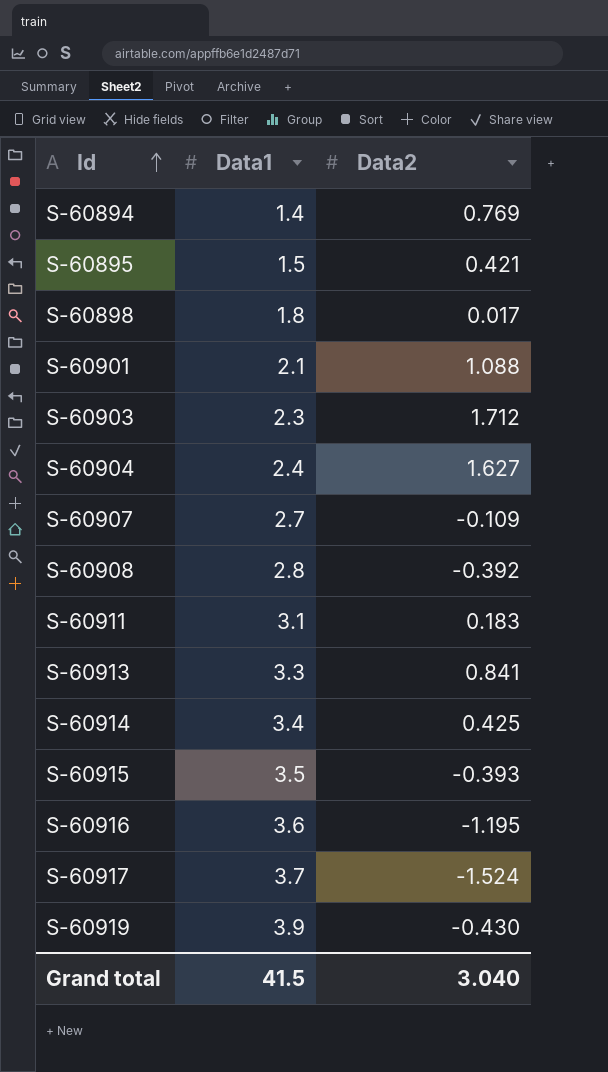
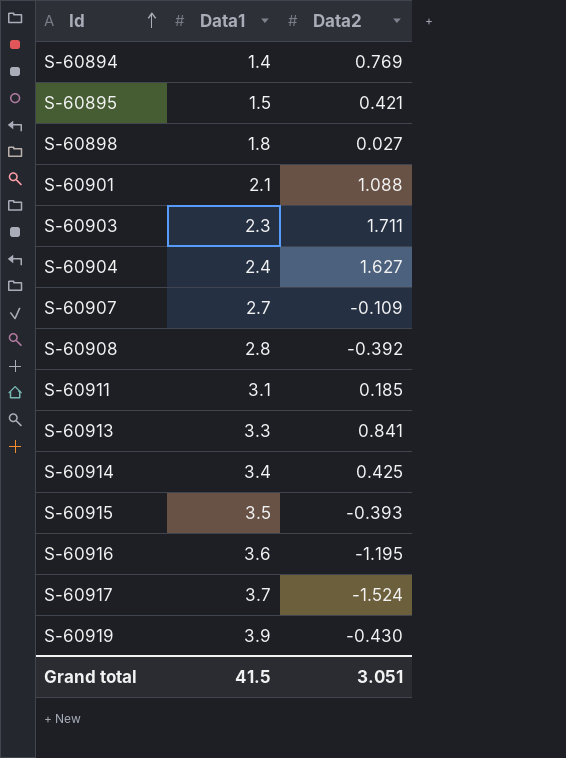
S-60898 | Data2: 0.017 -> 0.027
S-60903 | Data2: 1.712 -> 1.711
S-60911 | Data2: 0.183 -> 0.185
Grand total | Data2: 3.040 -> 3.051

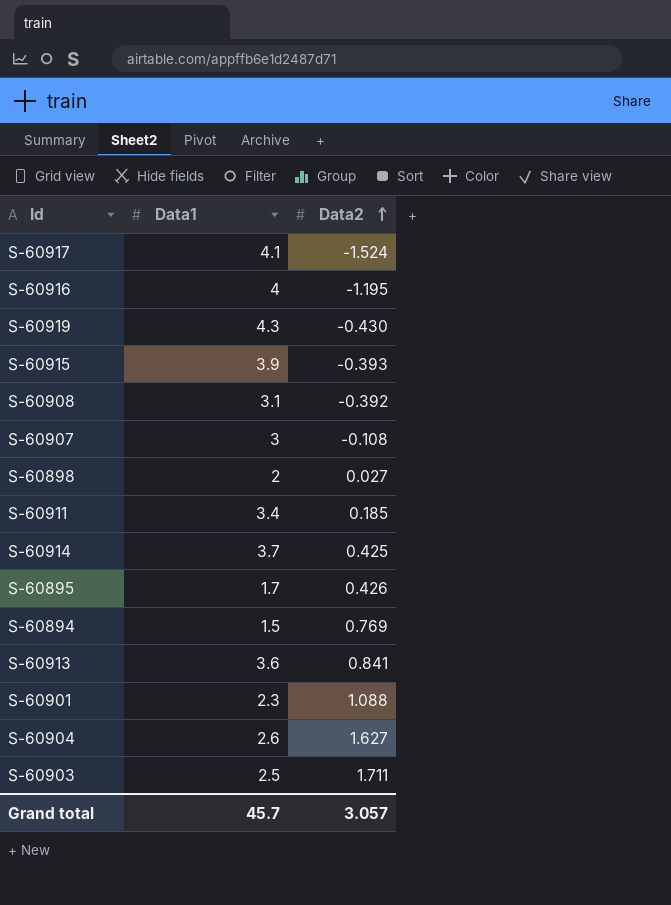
row order: Id ascending -> Data2 ascending
S-60917 | Data1: 3.7 -> 4.1
S-60916 | Data1: 3.6 -> 4
S-60919 | Data1: 3.9 -> 4.3
S-60915 | Data1: 3.5 -> 3.9
S-60908 | Data1: 2.8 -> 3.1
S-60907 | Data1: 2.7 -> 3
S-60907 | Data2: -0.109 -> -0.108
S-60898 | Data1: 1.8 -> 2
S-60911 | Data1: 3.1 -> 3.4
S-60914 | Data1: 3.4 -> 3.7
S-60895 | Data1: 1.5 -> 1.7
S-60895 | Data2: 0.421 -> 0.426
S-60894 | Data1: 1.4 -> 1.5
S-60913 | Data1: 3.3 -> 3.6
S-60901 | Data1: 2.1 -> 2.3
S-60904 | Data1: 2.4 -> 2.6
S-60903 | Data1: 2.3 -> 2.5
Grand total | Data1: 41.5 -> 45.7
Grand total | Data2: 3.051 -> 3.057

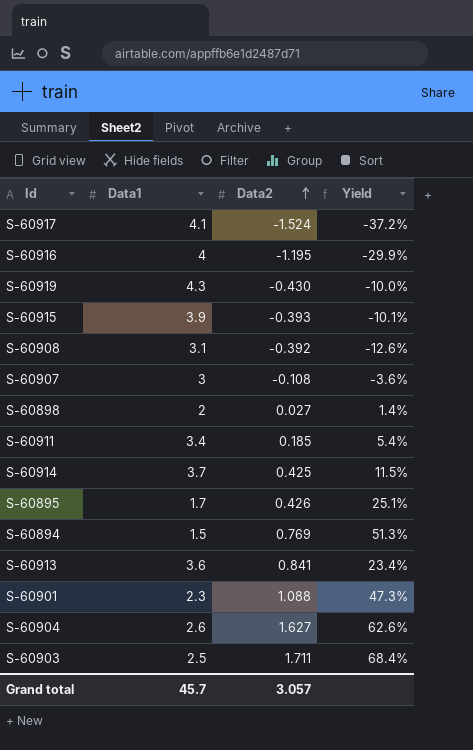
column Yield | formula: none -> [Data2] / [Data1]

